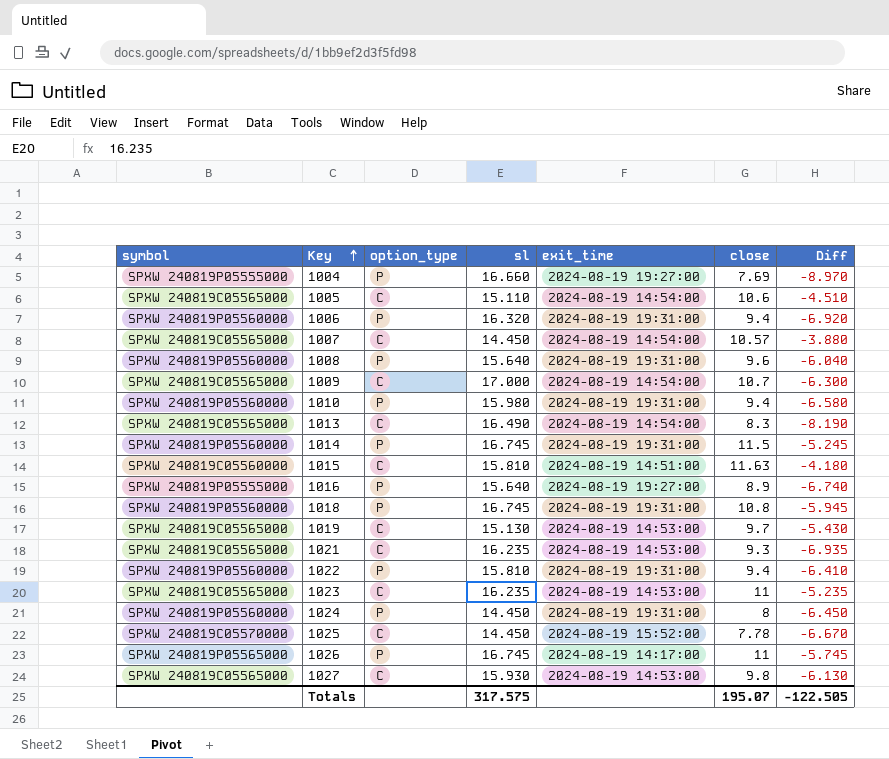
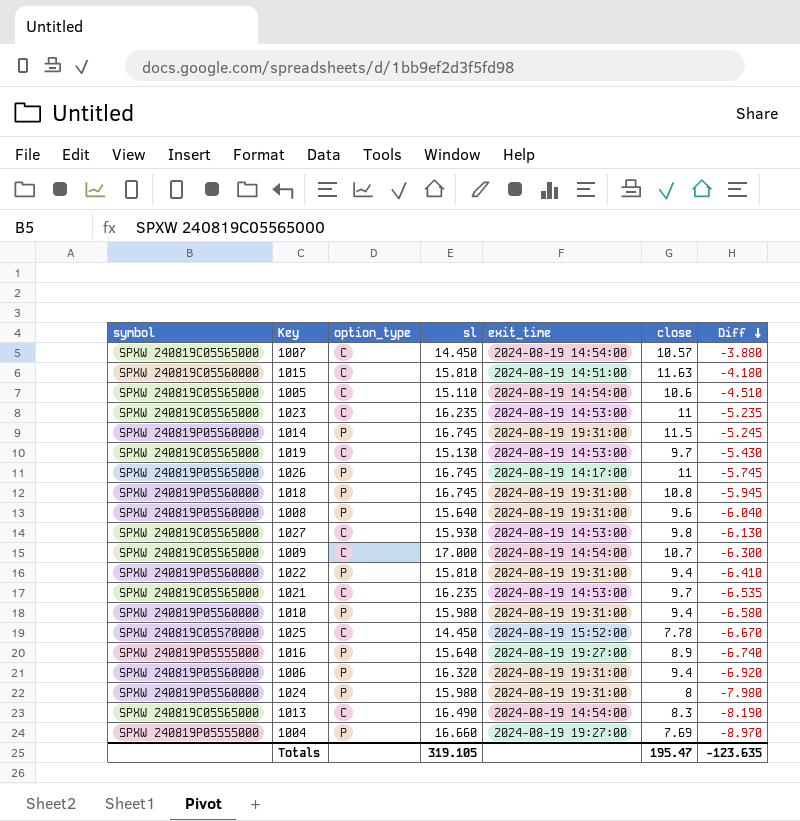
row order: Key ascending -> Diff descending
1021 | close: 9.3 -> 9.7
1021 | Diff: -6.935 -> -6.535
1024 | sl: 14.450 -> 15.980
1024 | Diff: -6.450 -> -7.980
Totals | sl: 317.575 -> 319.105
Totals | close: 195.07 -> 195.47
Totals | Diff: -122.505 -> -123.635

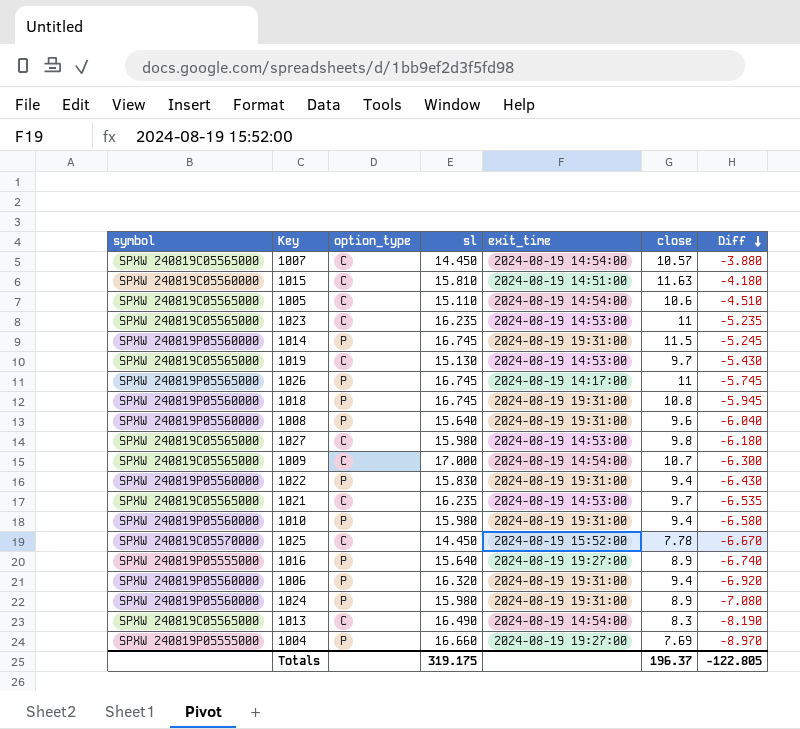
1027 | sl: 15.930 -> 15.980
1027 | Diff: -6.130 -> -6.180
1022 | sl: 15.810 -> 15.830
1022 | Diff: -6.410 -> -6.430
1024 | close: 8 -> 8.9
1024 | Diff: -7.980 -> -7.080
Totals | sl: 319.105 -> 319.175
Totals | close: 195.47 -> 196.37
Totals | Diff: -123.635 -> -122.805

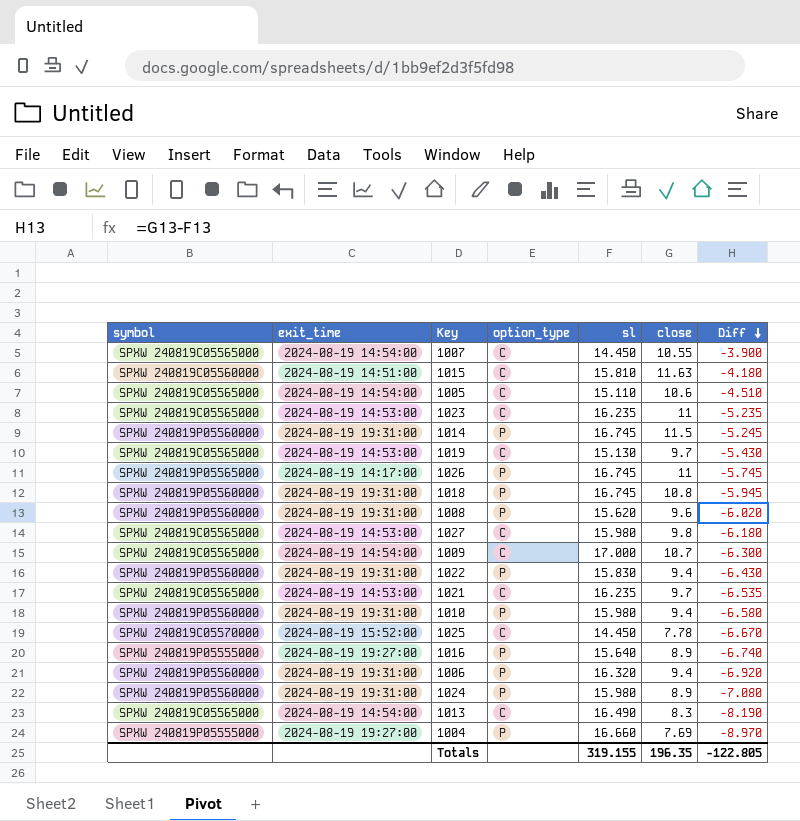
column exit_time | position: 5 -> 2
1007 | close: 10.57 -> 10.55
1007 | Diff: -3.880 -> -3.900
1008 | sl: 15.640 -> 15.620
1008 | Diff: -6.040 -> -6.020
Totals | sl: 319.175 -> 319.155
Totals | close: 196.37 -> 196.35

